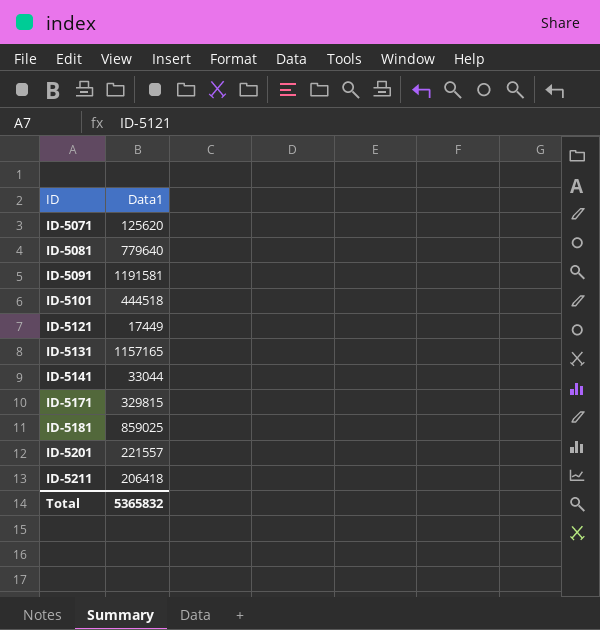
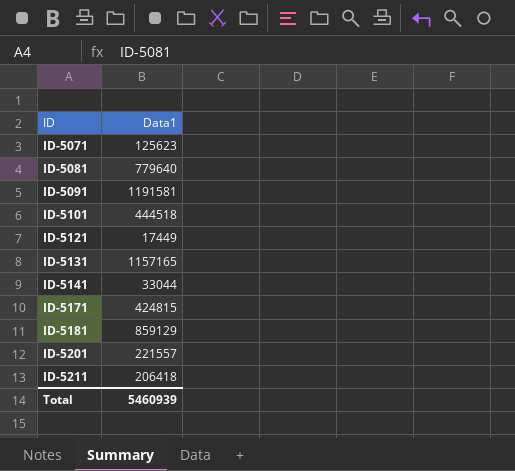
ID-5071 | Data1: 125620 -> 125623
ID-5171 | Data1: 329815 -> 424815
ID-5181 | Data1: 859025 -> 859129
Total | Data1: 5365832 -> 5460939

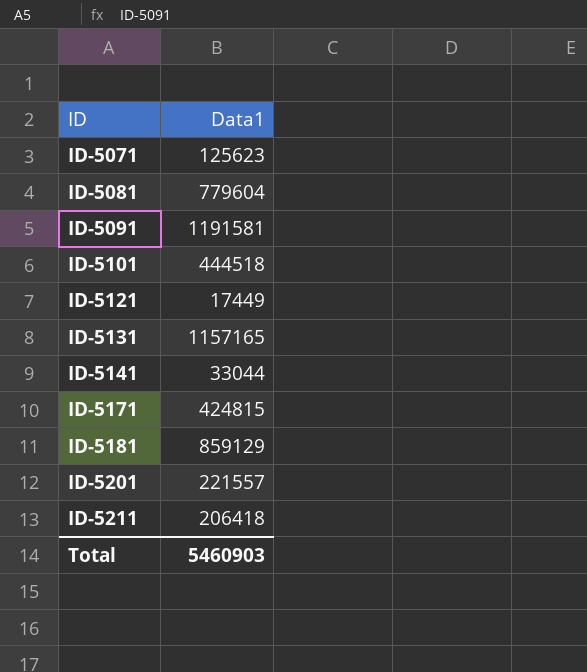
ID-5081 | Data1: 779640 -> 779604
Total | Data1: 5460939 -> 5460903

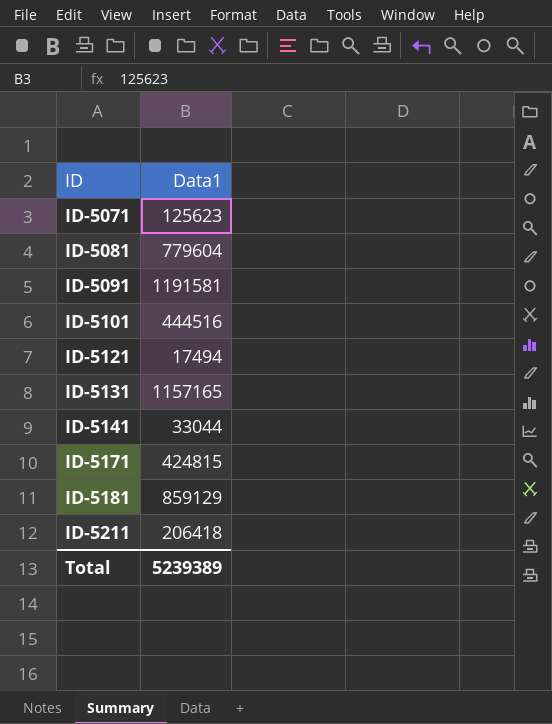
row ID-5201: 221557 -> none
ID-5101 | Data1: 444518 -> 444516
ID-5121 | Data1: 17449 -> 17494
Total | Data1: 5460903 -> 5239389

